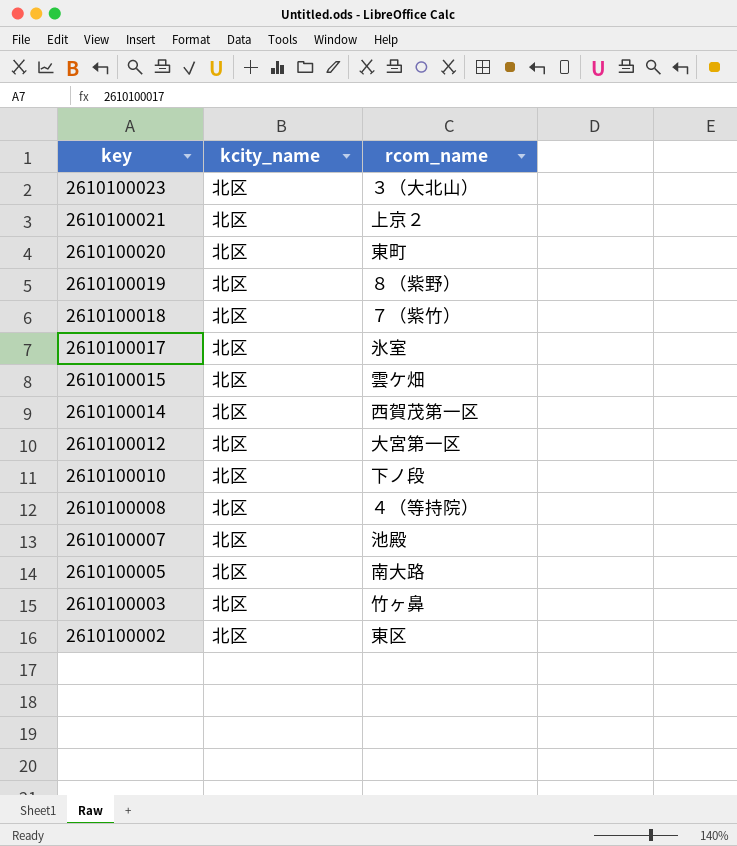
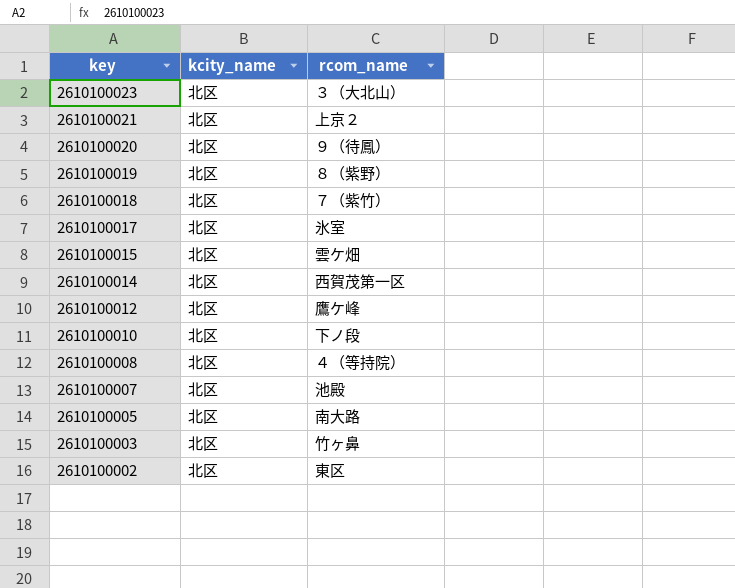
2610100020 | rcom_name: 東町 -> ９（待鳳）
2610100012 | rcom_name: 大宮第一区 -> 鷹ケ峰

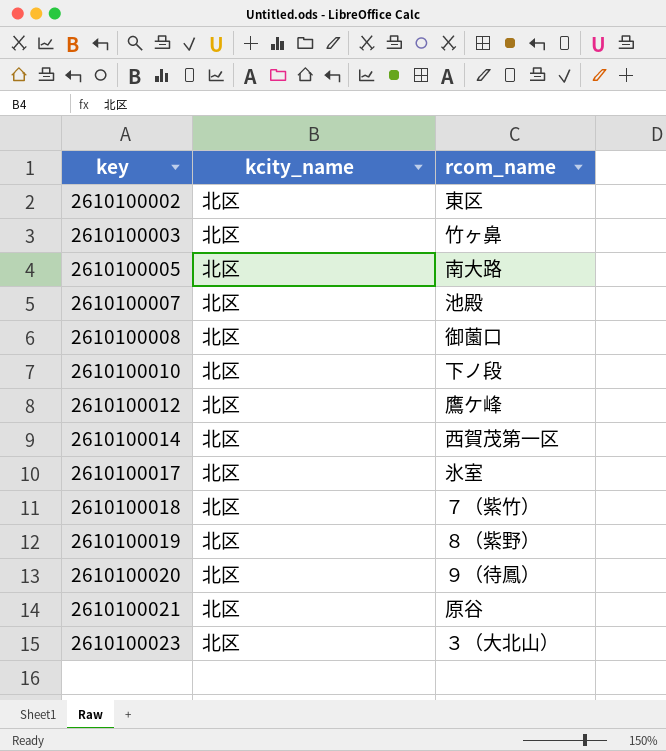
row order: key descending -> key ascending
row 2610100015: 北区 | 雲ケ畑 -> none
2610100008 | rcom_name: ４（等持院） -> 御薗口
2610100021 | rcom_name: 上京２ -> 原谷

